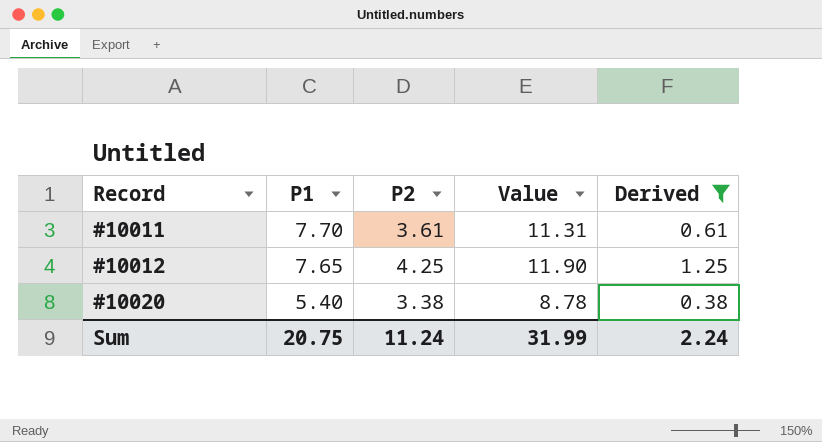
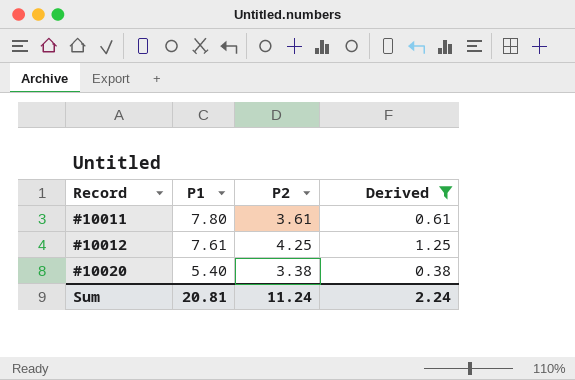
column Value | formula: [P1] + [P2] -> none
#10011 | P1: 7.70 -> 7.80
#10012 | P1: 7.65 -> 7.61
Sum | P1: 20.75 -> 20.81

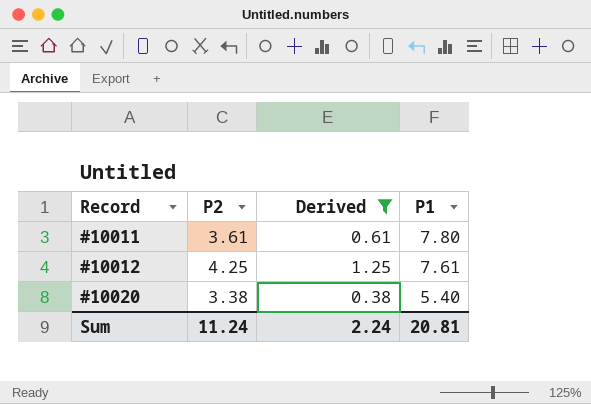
column P1 | position: 2 -> 4

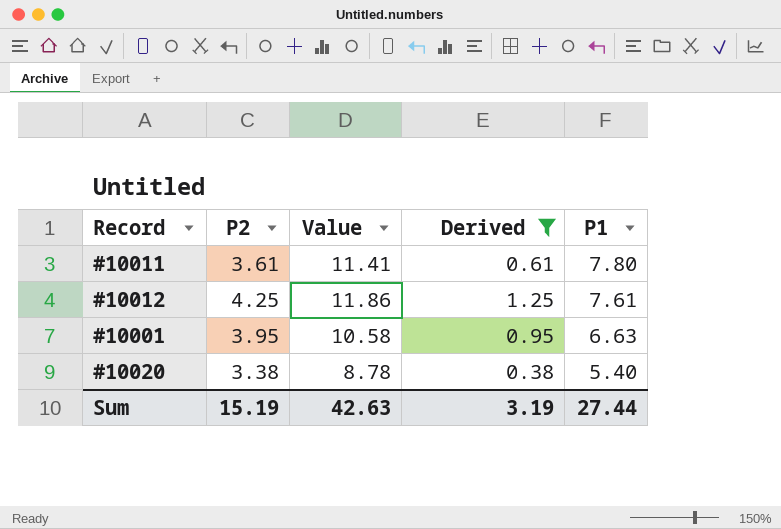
column Value | formula: none -> [P2] + [P1]
row #10001: none -> 3.95 | 10.58 | 0.95 | 6.63
Sum | P2: 11.24 -> 15.19
Sum | Derived: 2.24 -> 3.19
Sum | P1: 20.81 -> 27.44

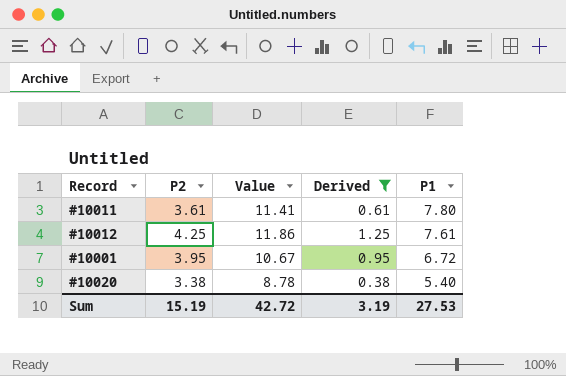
#10001 | Value: 10.58 -> 10.67
#10001 | P1: 6.63 -> 6.72
Sum | Value: 42.63 -> 42.72
Sum | P1: 27.44 -> 27.53

